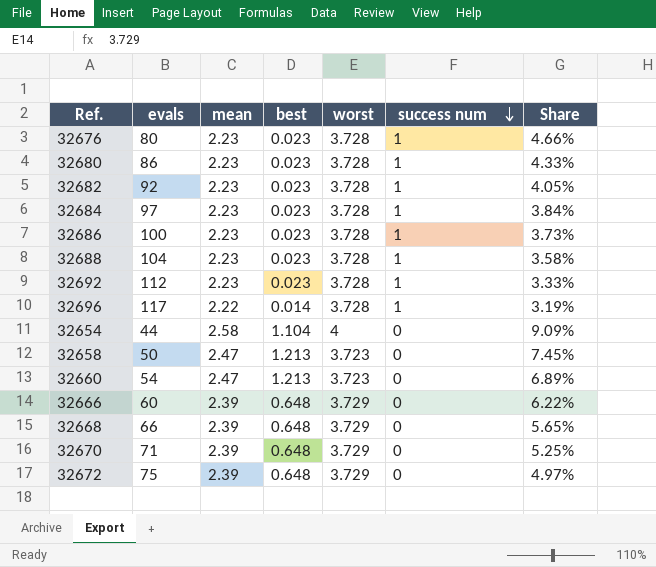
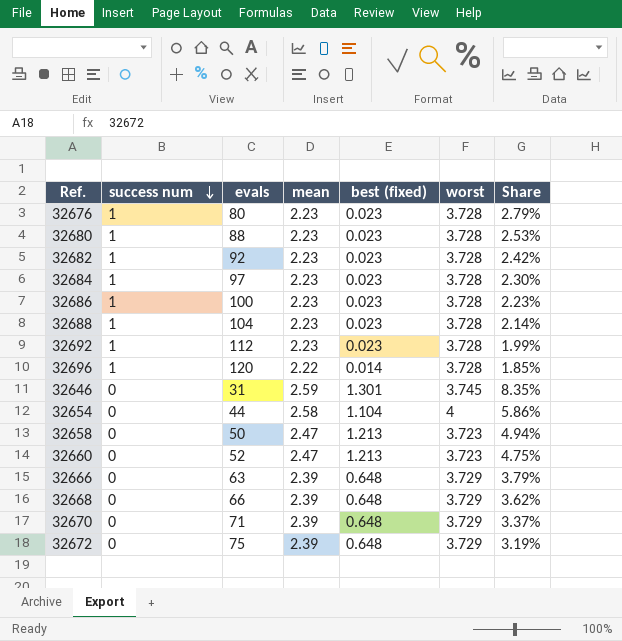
column success num | position: 6 -> 2
column name: best -> best (fixed)
column Share | formula: [worst] / [evals] -> [mean] / [evals]
32680 | evals: 86 -> 88
32696 | evals: 117 -> 120
row 32646: none -> 0 | 31 | 2.59 | 1.301 | 3.745 | 8.35%
32660 | evals: 54 -> 52
32666 | evals: 60 -> 63

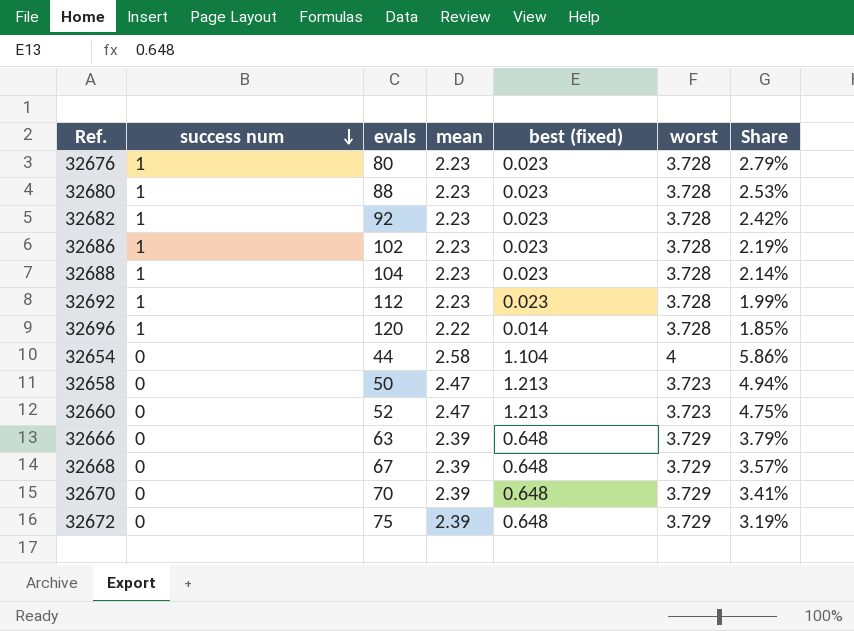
row 32684: 1 | 97 | 2.23 | 0.023 | 3.728 | 2.30% -> none
row 32646: 0 | 31 | 2.59 | 1.301 | 3.745 | 8.35% -> none
32686 | evals: 100 -> 102
32686 | Share: 2.23% -> 2.19%
32668 | evals: 66 -> 67
32668 | Share: 3.62% -> 3.57%
32670 | evals: 71 -> 70
32670 | Share: 3.37% -> 3.41%

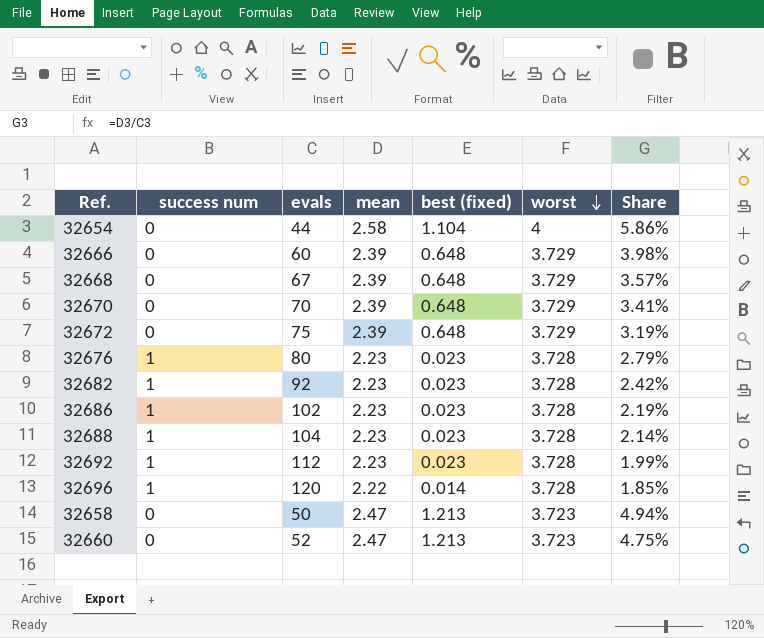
row order: success num descending -> worst descending
row 32680: 1 | 88 | 2.23 | 0.023 | 3.728 | 2.53% -> none
32666 | evals: 63 -> 60
32666 | Share: 3.79% -> 3.98%

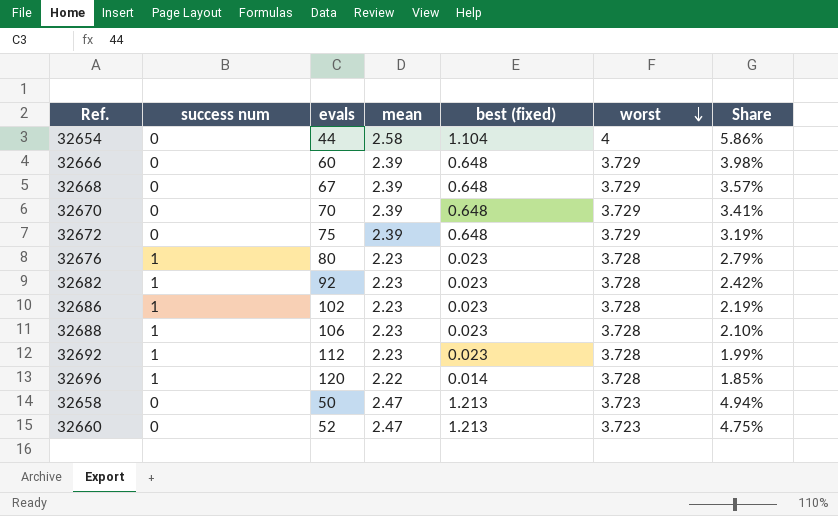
32688 | evals: 104 -> 106
32688 | Share: 2.14% -> 2.10%

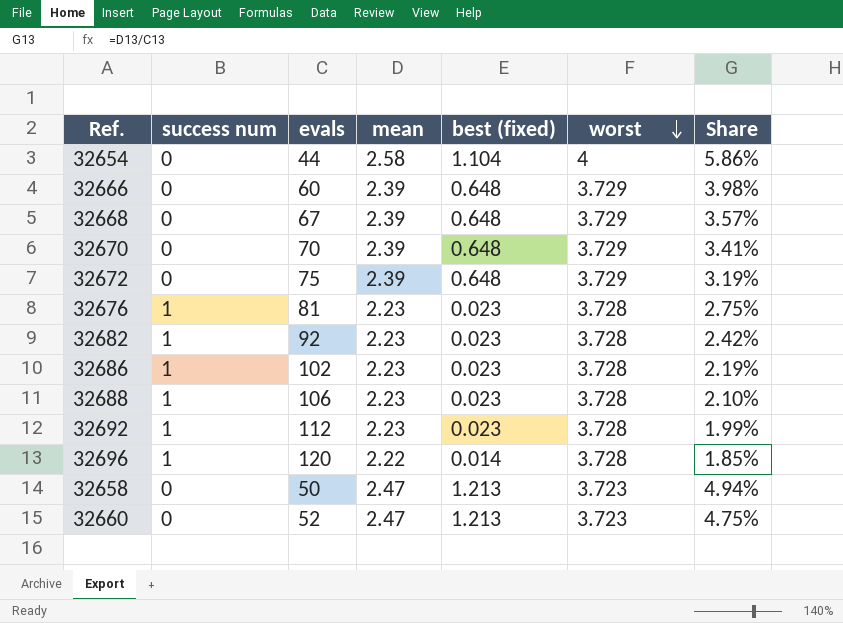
32676 | evals: 80 -> 81
32676 | Share: 2.79% -> 2.75%

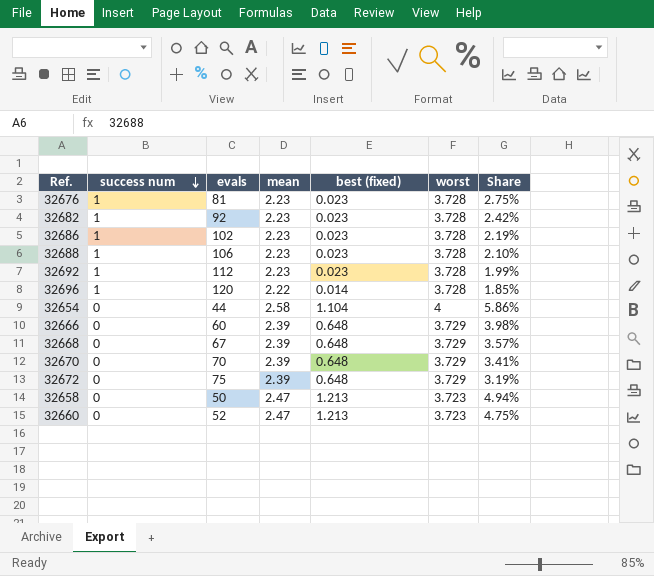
row order: worst descending -> success num descending

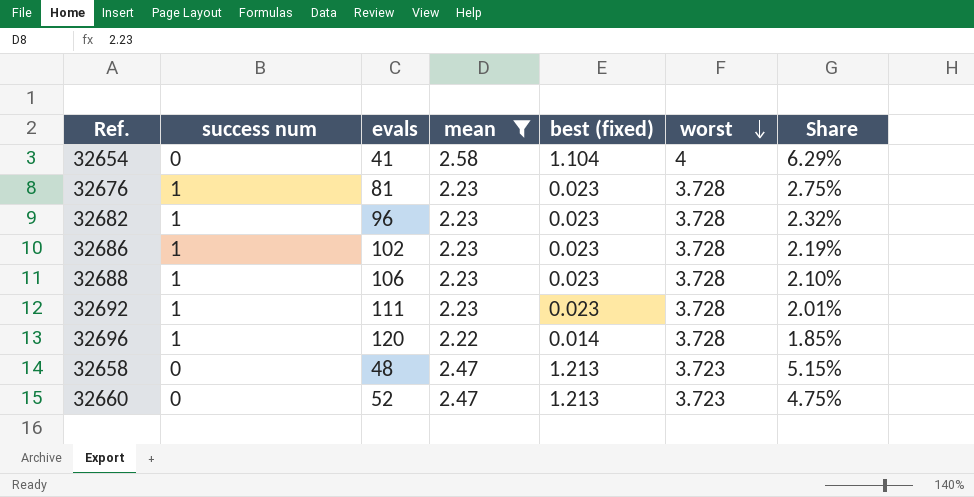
filter: none -> mean != 2.39
row order: success num descending -> worst descending
32654 | evals: 44 -> 41
32654 | Share: 5.86% -> 6.29%
32682 | evals: 92 -> 96
32682 | Share: 2.42% -> 2.32%
32692 | evals: 112 -> 111
32692 | Share: 1.99% -> 2.01%
32658 | evals: 50 -> 48
32658 | Share: 4.94% -> 5.15%

